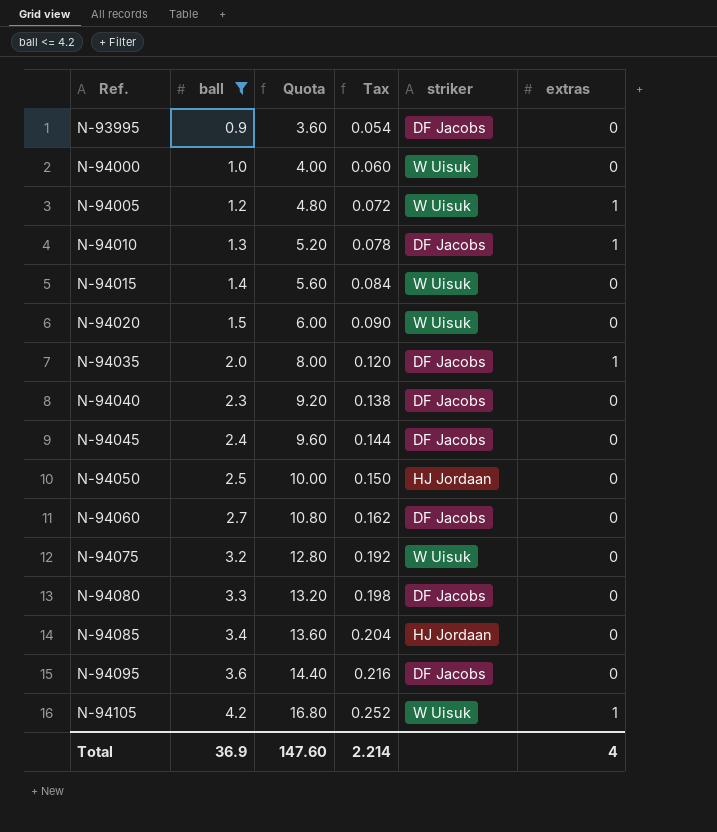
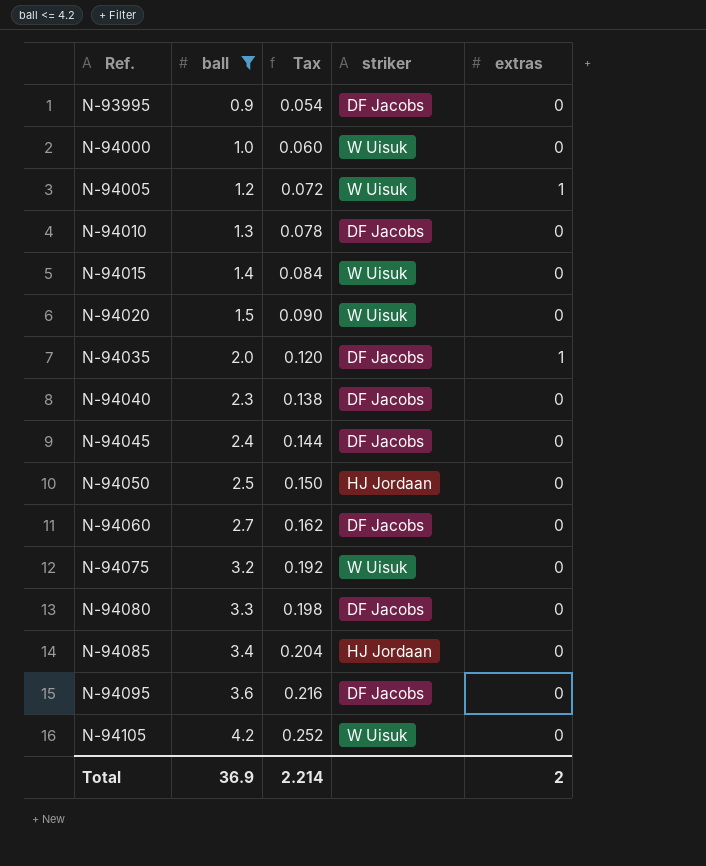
column Quota | formula: [ball] * 4 -> none
N-94010 | extras: 1 -> 0
N-94105 | extras: 1 -> 0
Total | extras: 4 -> 2

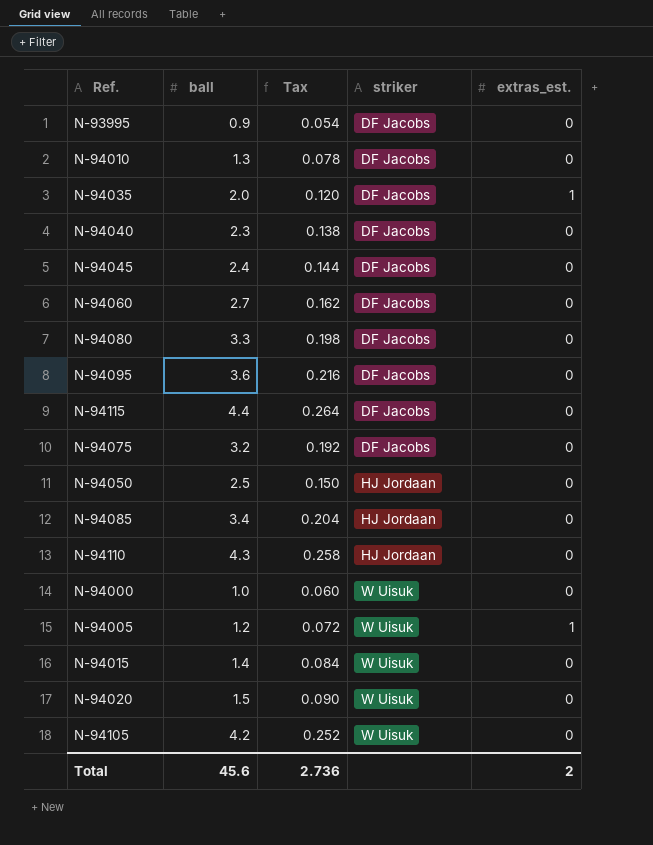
filter: ball <= 4.2 -> none
row order: Ref. ascending -> striker ascending
column name: extras -> extras_est.
N-94075 | striker: W Uisuk -> DF Jacobs
Total | ball: 36.9 -> 45.6
Total | Tax: 2.214 -> 2.736

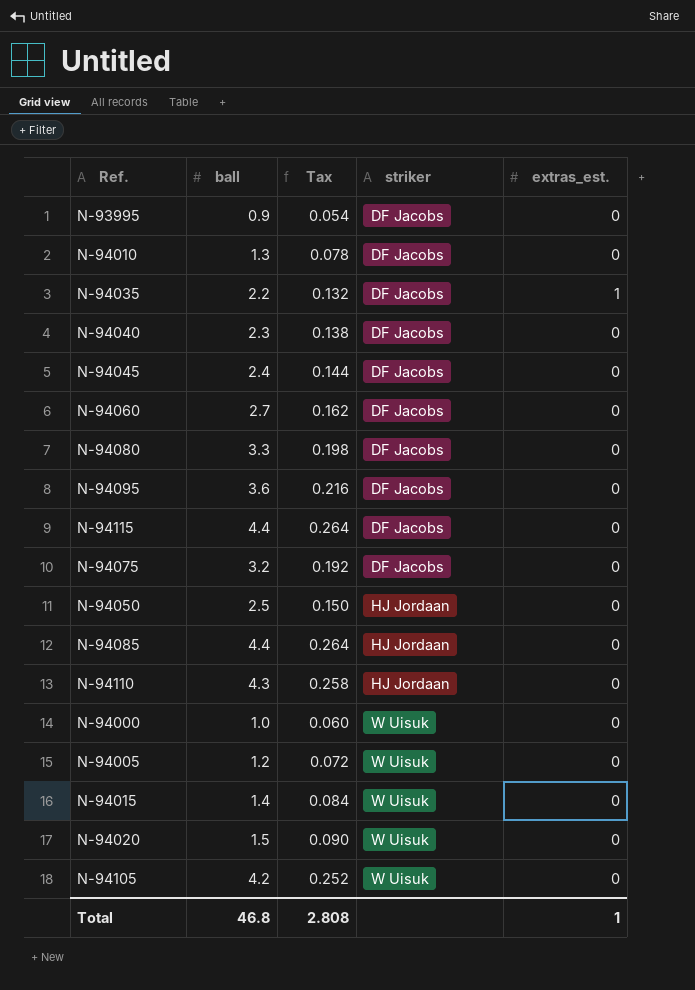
N-94035 | ball: 2.0 -> 2.2
N-94035 | Tax: 0.120 -> 0.132
N-94085 | ball: 3.4 -> 4.4
N-94085 | Tax: 0.204 -> 0.264
N-94005 | extras_est.: 1 -> 0
Total | ball: 45.6 -> 46.8
Total | Tax: 2.736 -> 2.808
Total | extras_est.: 2 -> 1

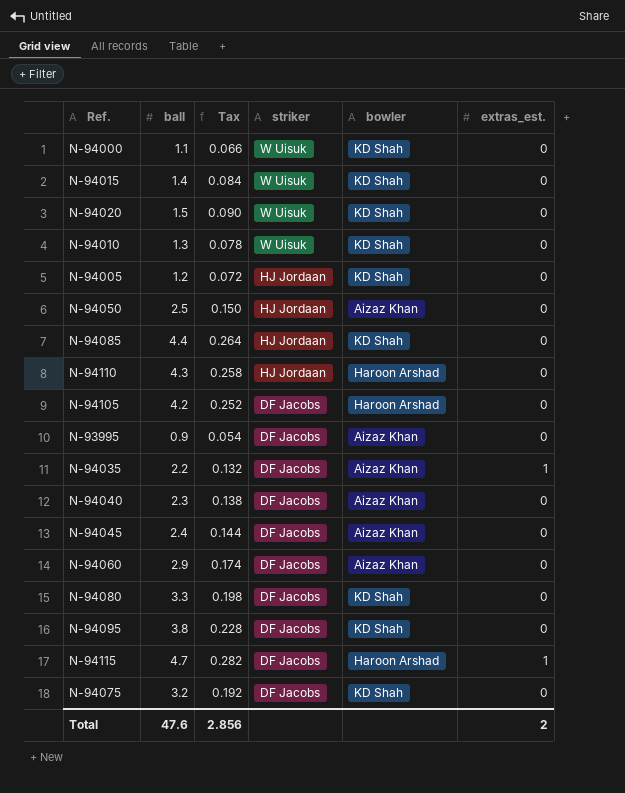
row order: striker ascending -> striker descending
column bowler | position: none -> 5
N-94000 | ball: 1.0 -> 1.1
N-94000 | Tax: 0.060 -> 0.066
N-94010 | striker: DF Jacobs -> W Uisuk
N-94005 | striker: W Uisuk -> HJ Jordaan
N-94105 | striker: W Uisuk -> DF Jacobs
N-94060 | ball: 2.7 -> 2.9
N-94060 | Tax: 0.162 -> 0.174
N-94095 | ball: 3.6 -> 3.8
N-94095 | Tax: 0.216 -> 0.228
N-94115 | ball: 4.4 -> 4.7
N-94115 | Tax: 0.264 -> 0.282
N-94115 | extras_est.: 0 -> 1
Total | ball: 46.8 -> 47.6
Total | Tax: 2.808 -> 2.856
Total | extras_est.: 1 -> 2

